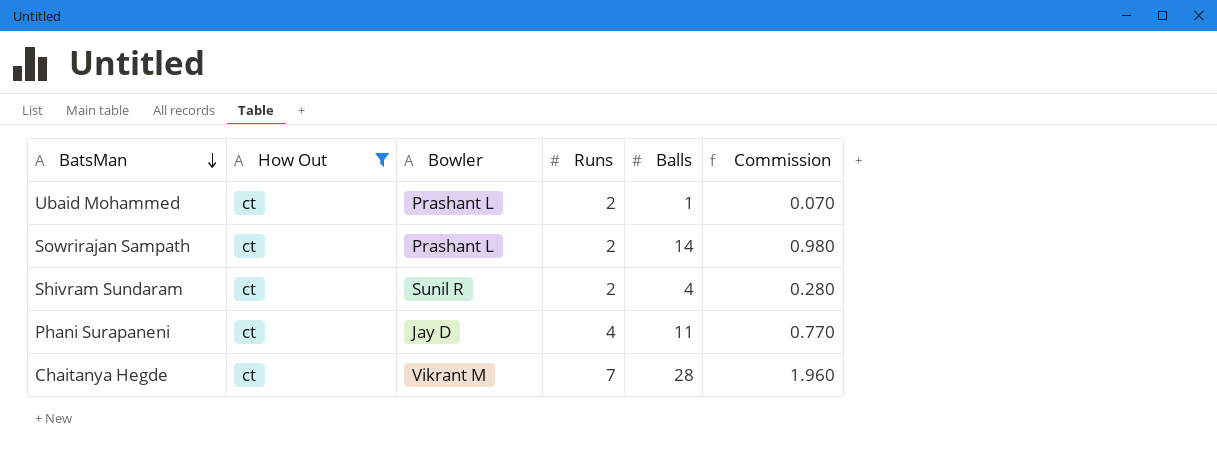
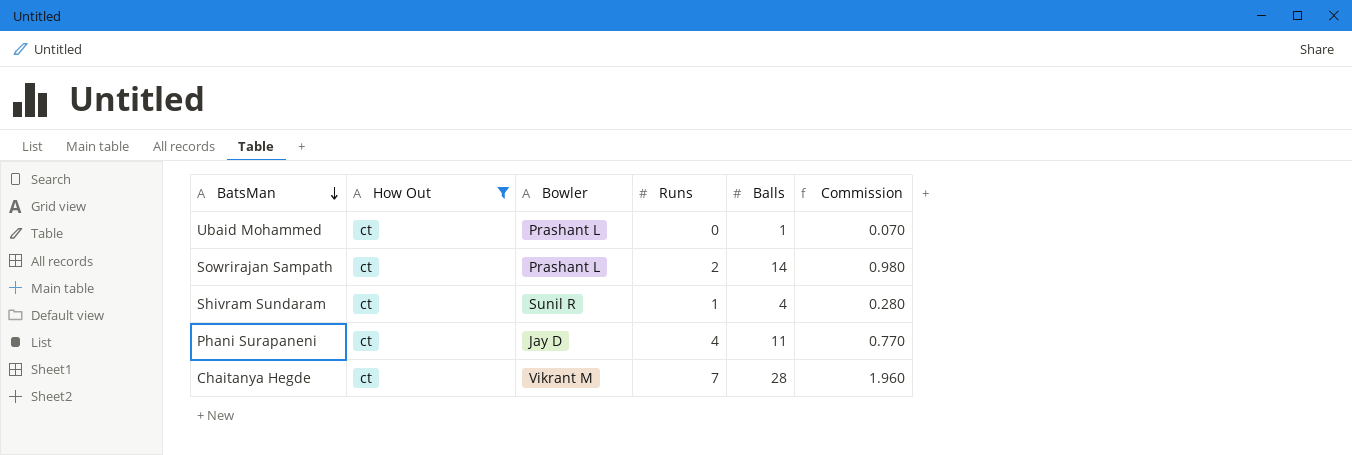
Ubaid Mohammed | Runs: 2 -> 0
Shivram Sundaram | Runs: 2 -> 1

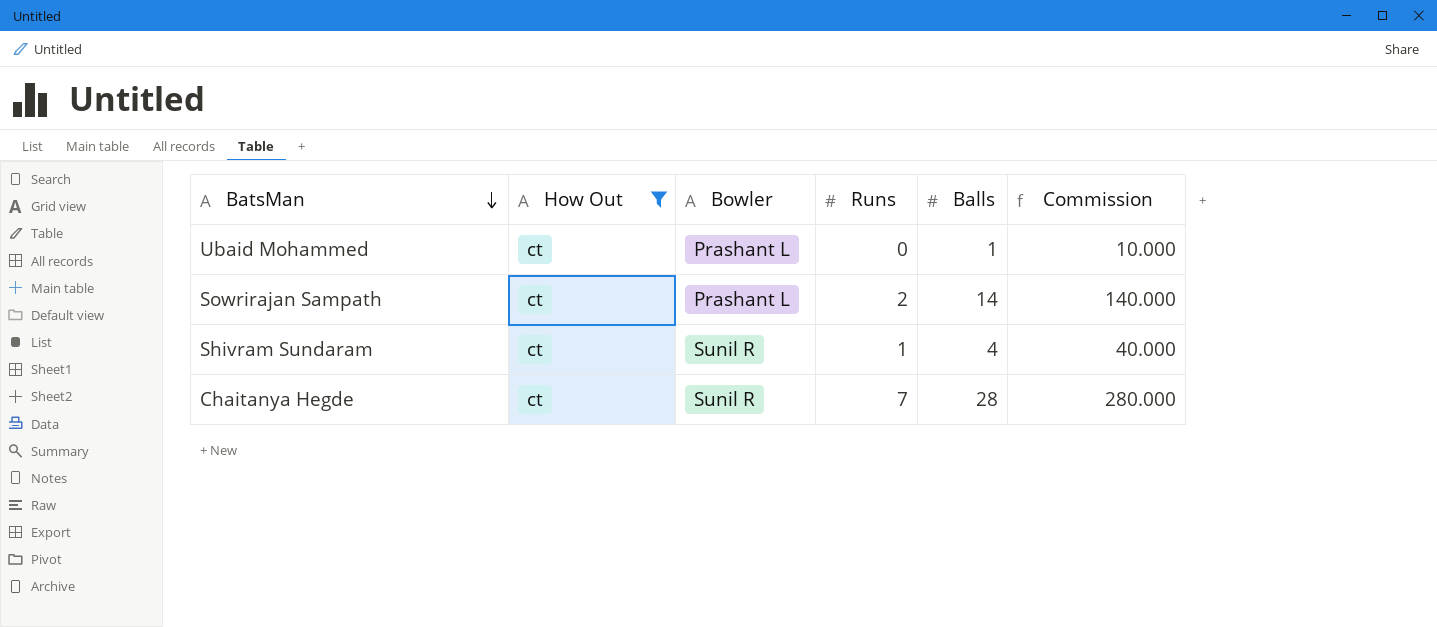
column Commission | formula: [Balls] * 0.07 -> [Balls] * 10
row Phani Surapaneni: ct | Jay D | 4 | 11 | 0.770 -> none
Chaitanya Hegde | Bowler: Vikrant M -> Sunil R

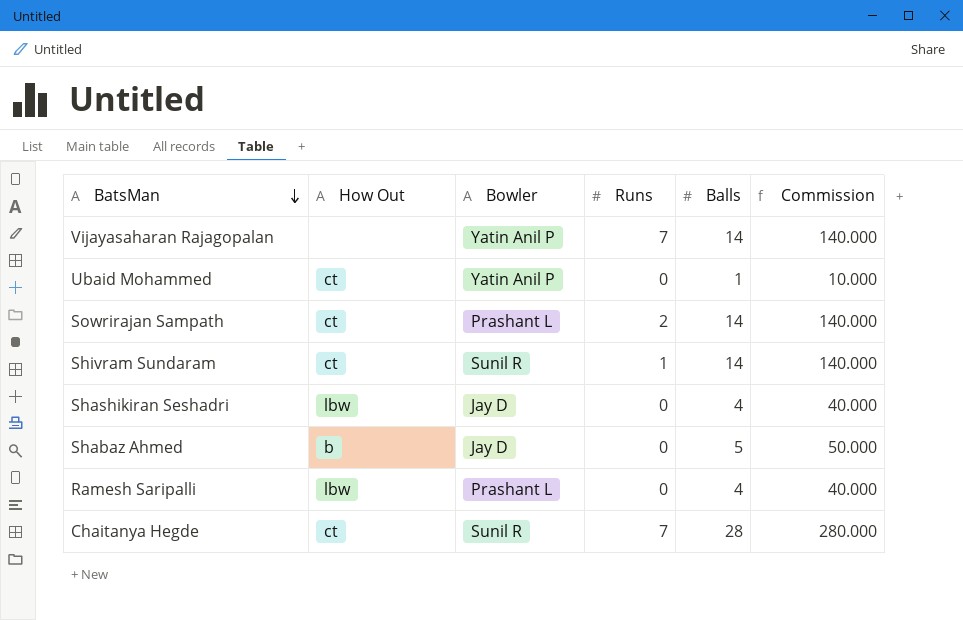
filter: How Out = ct -> none
Ubaid Mohammed | Bowler: Prashant L -> Yatin Anil P
Shivram Sundaram | Balls: 4 -> 14
Shivram Sundaram | Commission: 40.000 -> 140.000

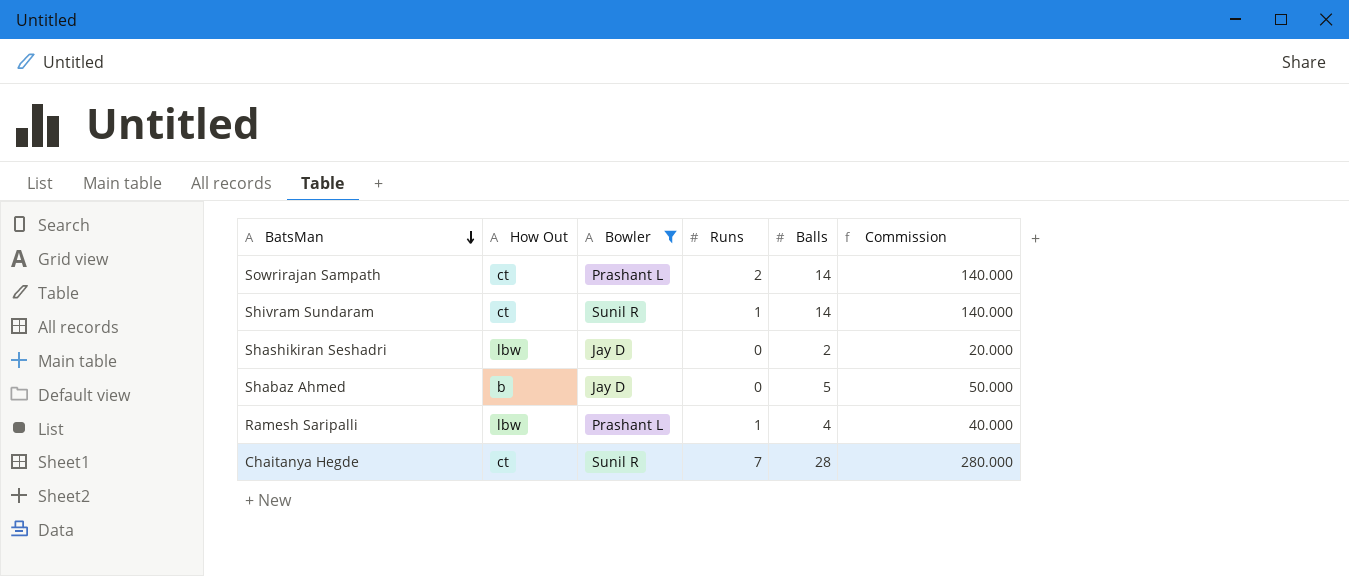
filter: none -> Bowler != Yatin Anil P
Shashikiran Seshadri | Balls: 4 -> 2
Shashikiran Seshadri | Commission: 40.000 -> 20.000
Ramesh Saripalli | Runs: 0 -> 1

